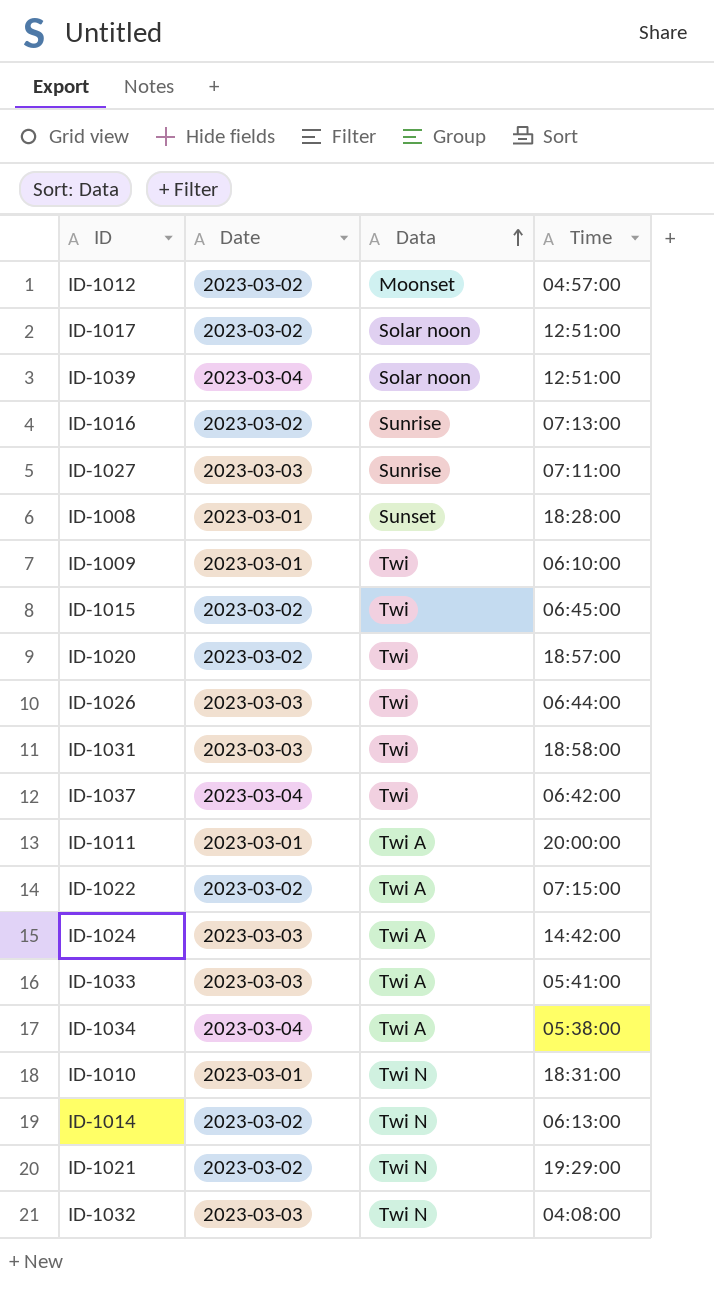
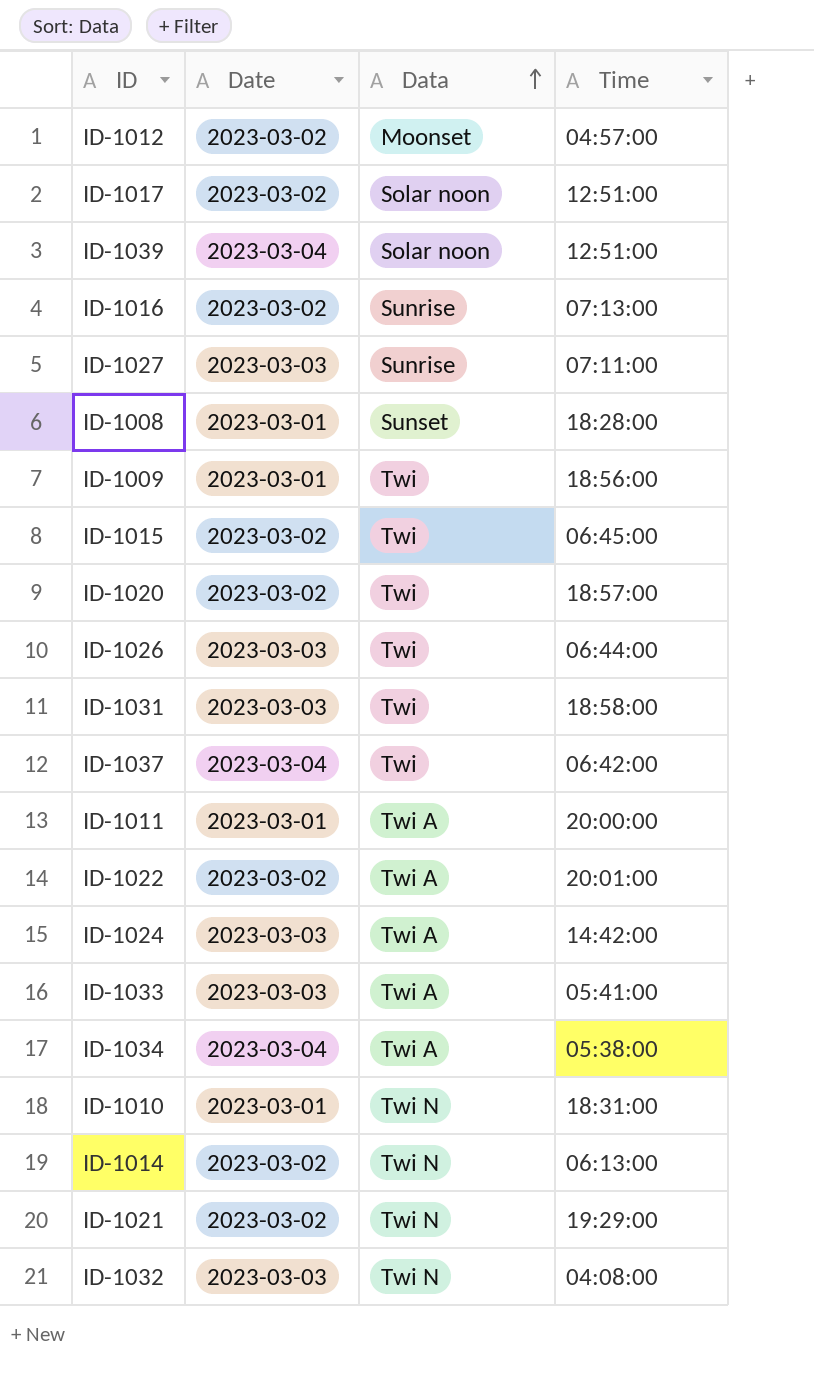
ID-1009 | Time: 06:10:00 -> 18:56:00
ID-1022 | Time: 07:15:00 -> 20:01:00

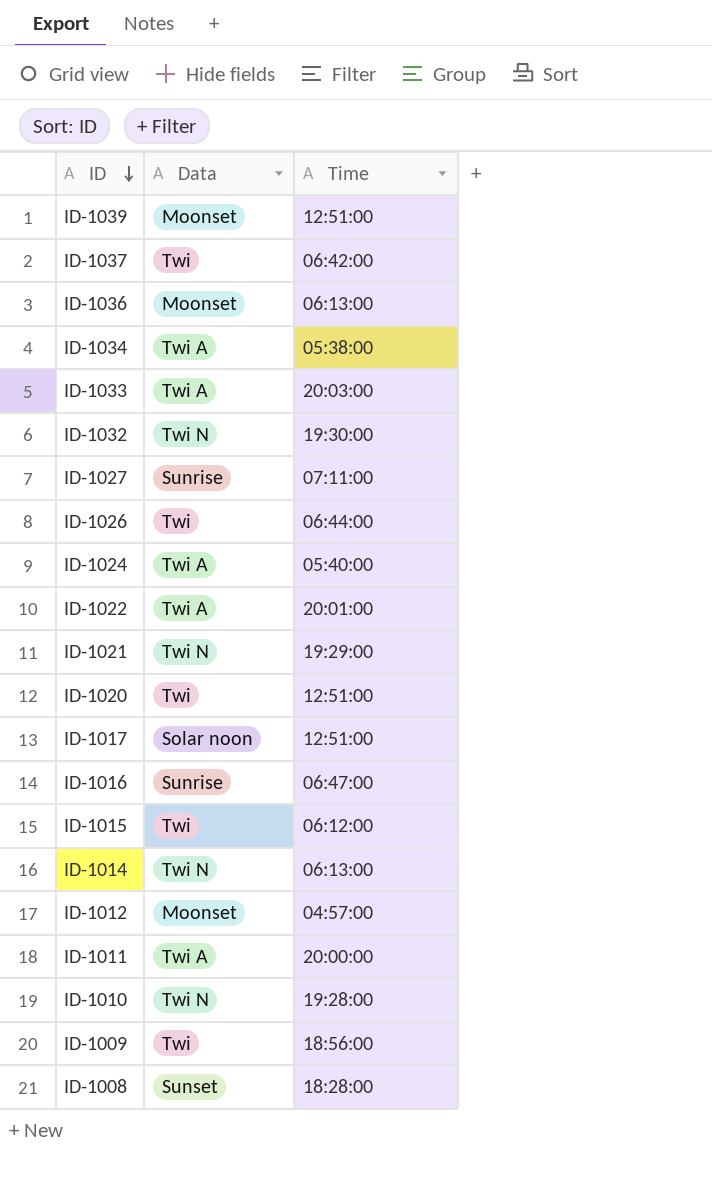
row order: Data ascending -> ID descending
column Date | position: 2 -> none
row ID-1031: 2023-03-03 | Twi | 18:58:00 -> none
ID-1039 | Data: Solar noon -> Moonset
row ID-1036: none -> Moonset | 06:13:00
ID-1033 | Time: 05:41:00 -> 20:03:00
ID-1032 | Time: 04:08:00 -> 19:30:00
ID-1024 | Time: 14:42:00 -> 05:40:00
ID-1020 | Time: 18:57:00 -> 12:51:00
ID-1016 | Time: 07:13:00 -> 06:47:00
ID-1015 | Time: 06:45:00 -> 06:12:00
ID-1010 | Time: 18:31:00 -> 19:28:00

